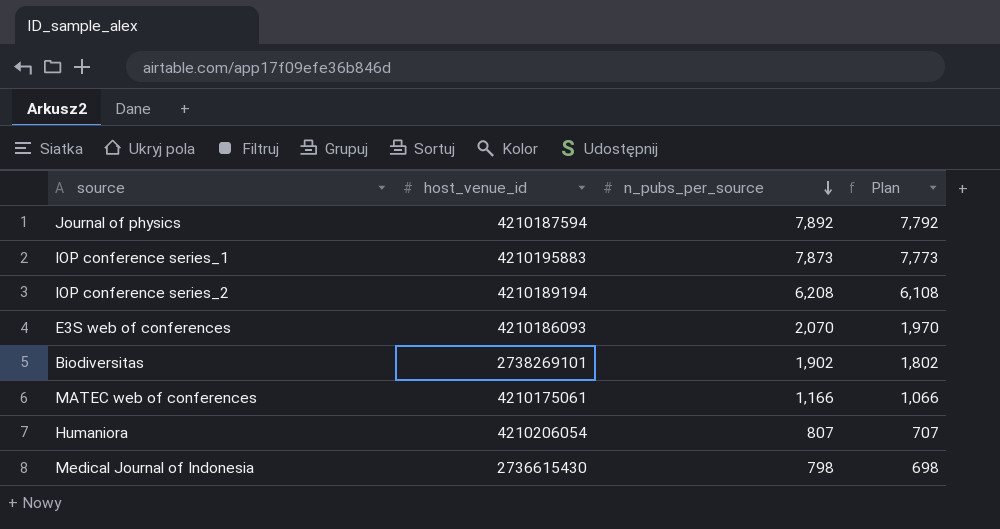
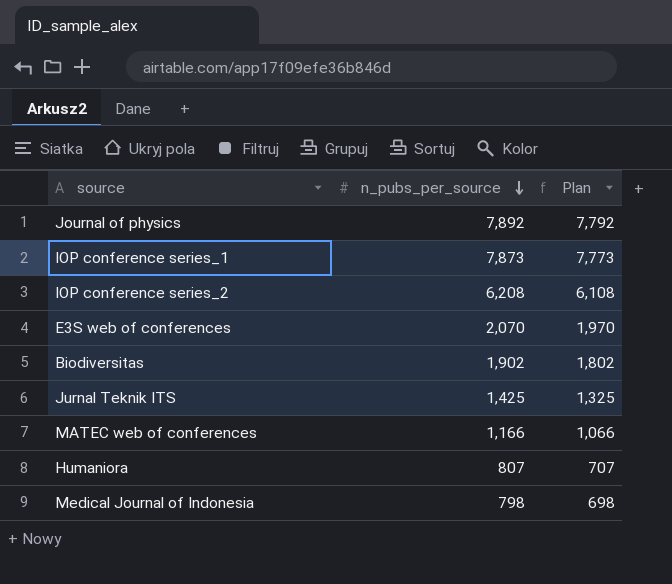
column host_venue_id | position: 2 -> none
row Jurnal Teknik ITS: none -> 1,425 | 1,325

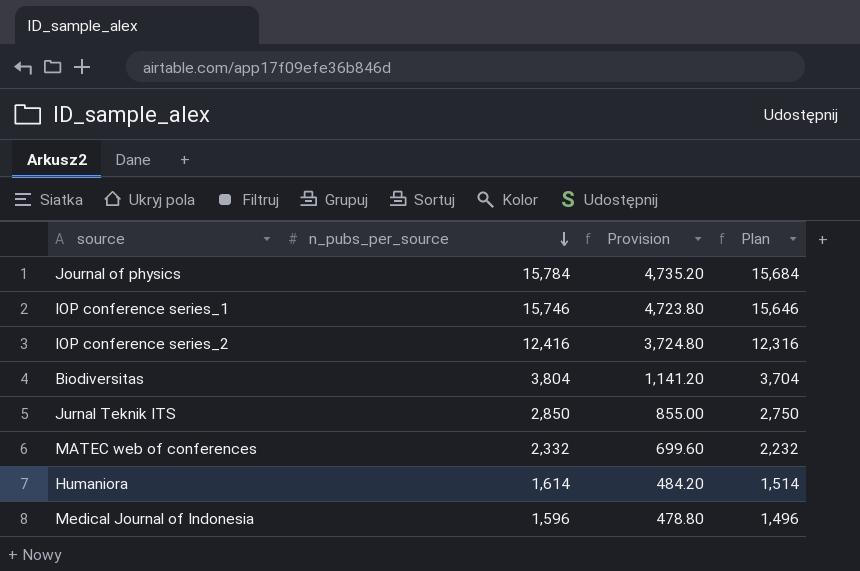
column Provision | formula: none -> [n_pubs_per_source] * 0.3
row E3S web of conferences: 2,070 | 1,970 -> none
Journal of physics | n_pubs_per_source: 7,892 -> 15,784
Journal of physics | Plan: 7,792 -> 15,684
IOP conference series_1 | n_pubs_per_source: 7,873 -> 15,746
IOP conference series_1 | Plan: 7,773 -> 15,646
IOP conference series_2 | n_pubs_per_source: 6,208 -> 12,416
IOP conference series_2 | Plan: 6,108 -> 12,316
Biodiversitas | n_pubs_per_source: 1,902 -> 3,804
Biodiversitas | Plan: 1,802 -> 3,704
Jurnal Teknik ITS | n_pubs_per_source: 1,425 -> 2,850
Jurnal Teknik ITS | Plan: 1,325 -> 2,750
MATEC web of conferences | n_pubs_per_source: 1,166 -> 2,332
MATEC web of conferences | Plan: 1,066 -> 2,232
Humaniora | n_pubs_per_source: 807 -> 1,614
Humaniora | Plan: 707 -> 1,514
Medical Journal of Indonesia | n_pubs_per_source: 798 -> 1,596
Medical Journal of Indonesia | Plan: 698 -> 1,496

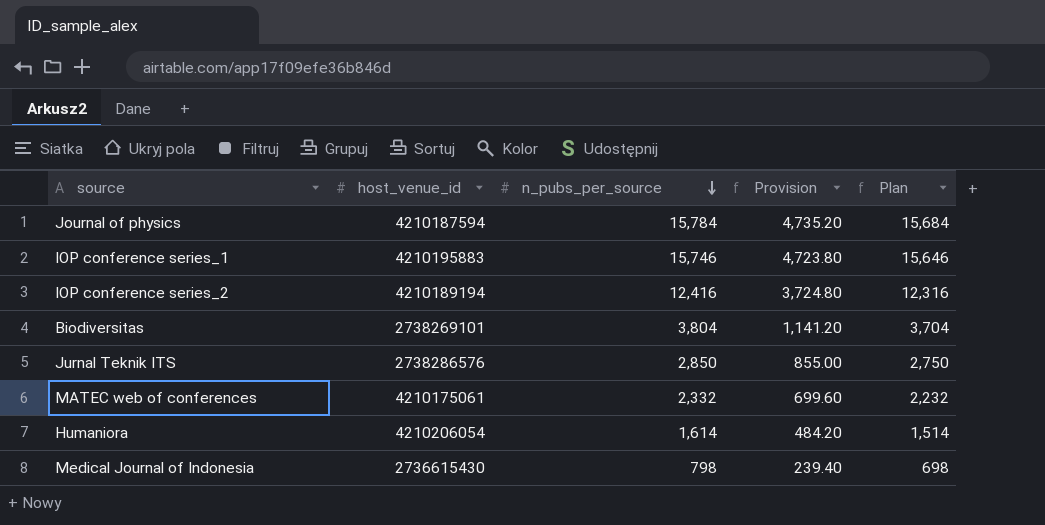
column host_venue_id | position: none -> 2
Medical Journal of Indonesia | n_pubs_per_source: 1,596 -> 798
Medical Journal of Indonesia | Provision: 478.80 -> 239.40
Medical Journal of Indonesia | Plan: 1,496 -> 698

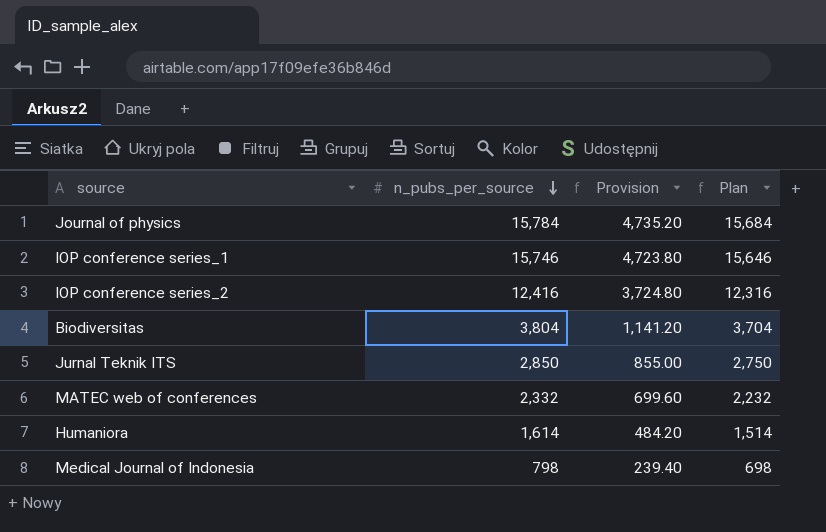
column host_venue_id | position: 2 -> none

